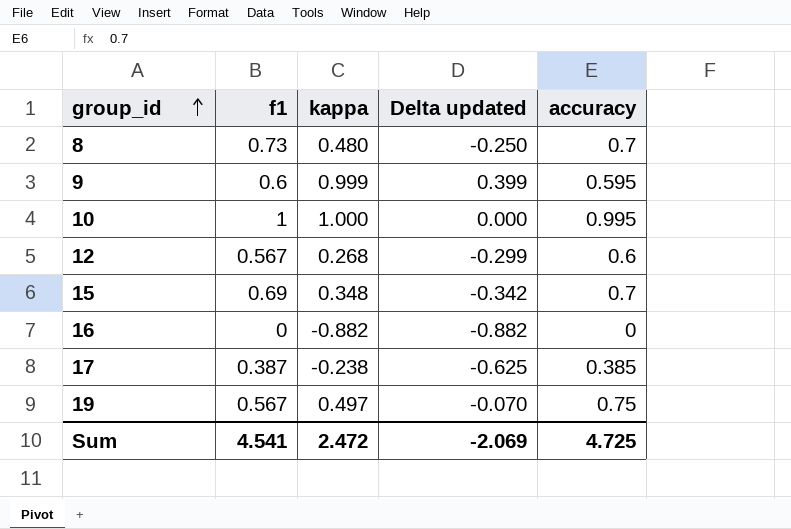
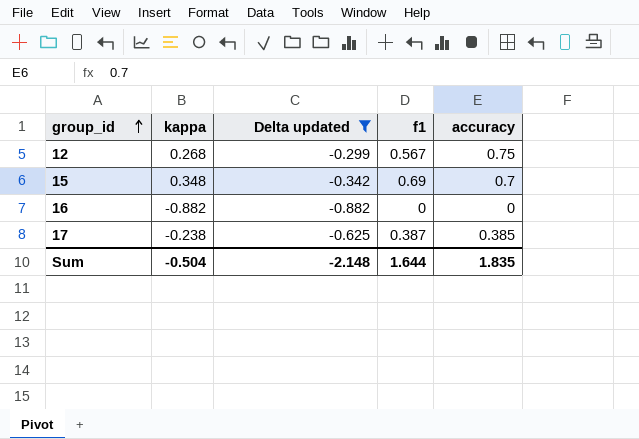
filter: none -> Delta updated <= -0.299
column f1 | position: 2 -> 4
12 | accuracy: 0.6 -> 0.75
Sum | kappa: 2.472 -> -0.504
Sum | Delta updated: -2.069 -> -2.148
Sum | f1: 4.541 -> 1.644
Sum | accuracy: 4.725 -> 1.835

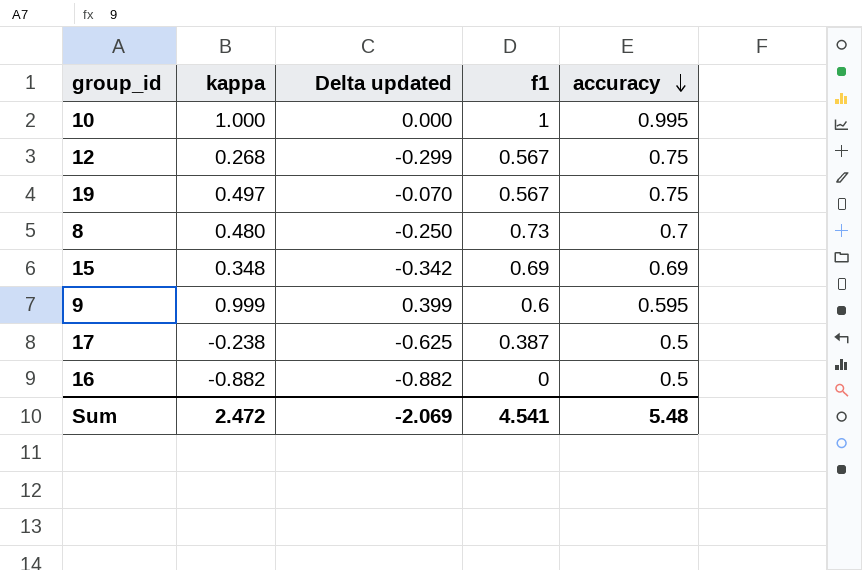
filter: Delta updated <= -0.299 -> none
row order: group_id ascending -> accuracy descending
15 | accuracy: 0.7 -> 0.69
17 | accuracy: 0.385 -> 0.5
16 | accuracy: 0 -> 0.5
Sum | kappa: -0.504 -> 2.472
Sum | Delta updated: -2.148 -> -2.069
Sum | f1: 1.644 -> 4.541
Sum | accuracy: 1.835 -> 5.48

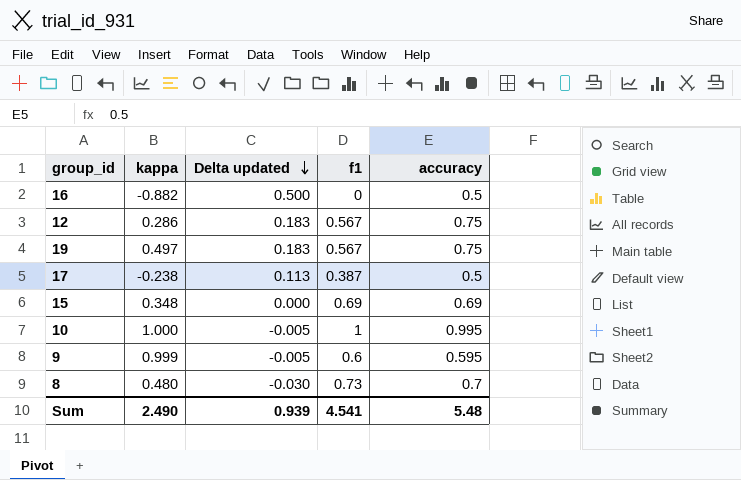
row order: accuracy descending -> Delta updated descending
column Delta updated | formula: [kappa] - [f1] -> [accuracy] - [f1]
12 | kappa: 0.268 -> 0.286
Sum | kappa: 2.472 -> 2.490
Sum | Delta updated: -2.069 -> 0.939

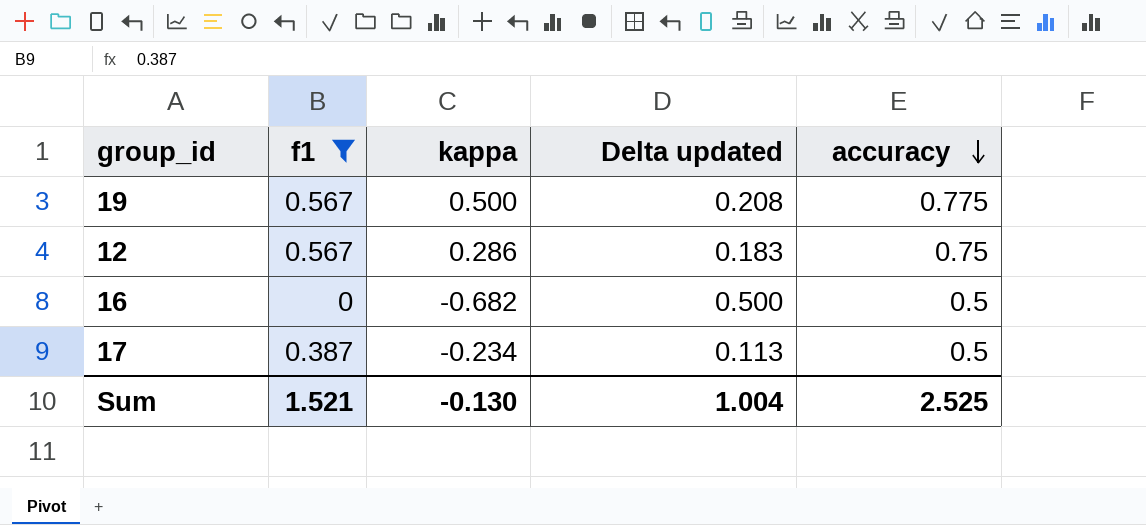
filter: none -> f1 <= 0.567
row order: Delta updated descending -> accuracy descending
column f1 | position: 4 -> 2
19 | kappa: 0.497 -> 0.500
19 | Delta updated: 0.183 -> 0.208
19 | accuracy: 0.75 -> 0.775
16 | kappa: -0.882 -> -0.682
17 | kappa: -0.238 -> -0.234
Sum | f1: 4.541 -> 1.521
Sum | kappa: 2.490 -> -0.130
Sum | Delta updated: 0.939 -> 1.004
Sum | accuracy: 5.48 -> 2.525

